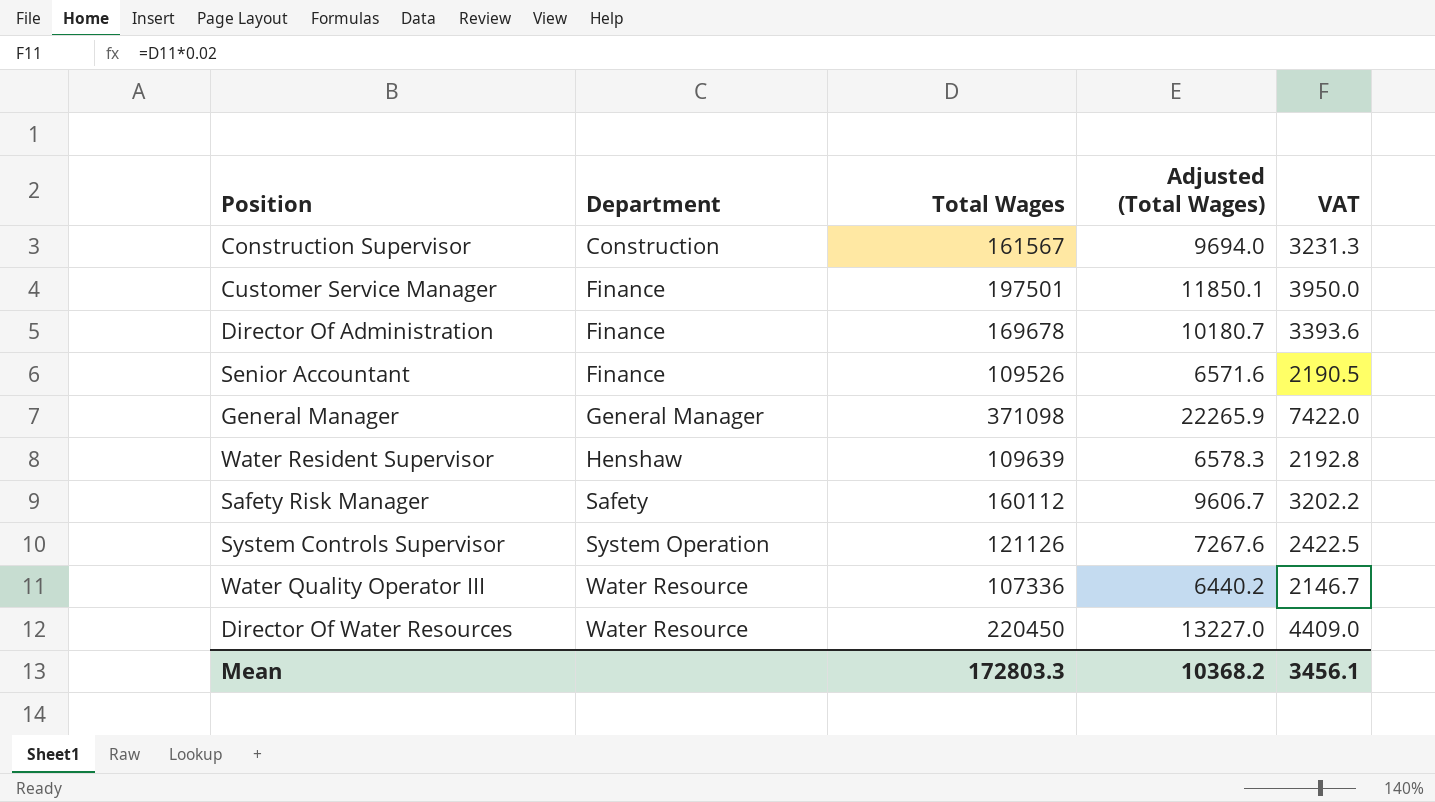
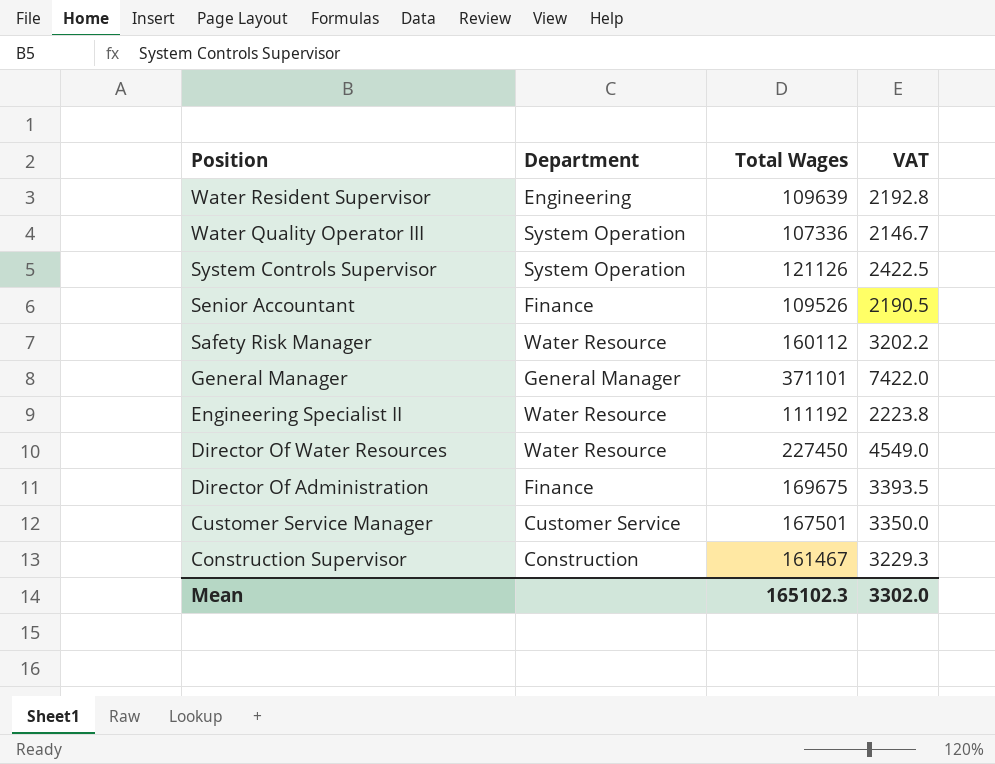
row order: Department ascending -> Position descending
column Adjusted (Total Wages) | formula: [Total Wages] * 0.06 -> none
Water Resident Supervisor | Department: Henshaw -> Engineering
Water Quality Operator III | Department: Water Resource -> System Operation
Safety Risk Manager | Department: Safety -> Water Resource
General Manager | Total Wages: 371098 -> 371101
row Engineering Specialist II: none -> Water Resource | 111192 | 2223.8
Director Of Water Resources | Total Wages: 220450 -> 227450
Director Of Water Resources | VAT: 4409.0 -> 4549.0
Director Of Administration | Total Wages: 169678 -> 169675
Director Of Administration | VAT: 3393.6 -> 3393.5
Customer Service Manager | Department: Finance -> Customer Service
Customer Service Manager | Total Wages: 197501 -> 167501
Customer Service Manager | VAT: 3950.0 -> 3350.0
Construction Supervisor | Total Wages: 161567 -> 161467
Construction Supervisor | VAT: 3231.3 -> 3229.3
Mean | Total Wages: 172803.3 -> 165102.3
Mean | VAT: 3456.1 -> 3302.0

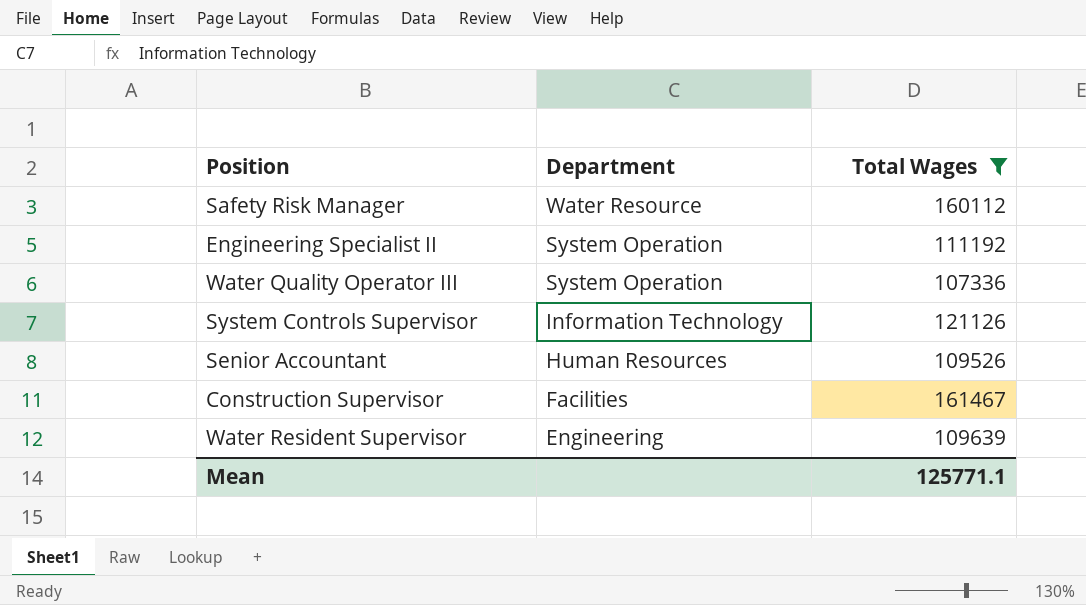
filter: none -> Total Wages <= 161467
row order: Position descending -> Department descending
column VAT | formula: [Total Wages] * 0.02 -> none
Engineering Specialist II | Department: Water Resource -> System Operation
System Controls Supervisor | Department: System Operation -> Information Technology
Senior Accountant | Department: Finance -> Human Resources
Construction Supervisor | Department: Construction -> Facilities
Mean | Total Wages: 165102.3 -> 125771.1

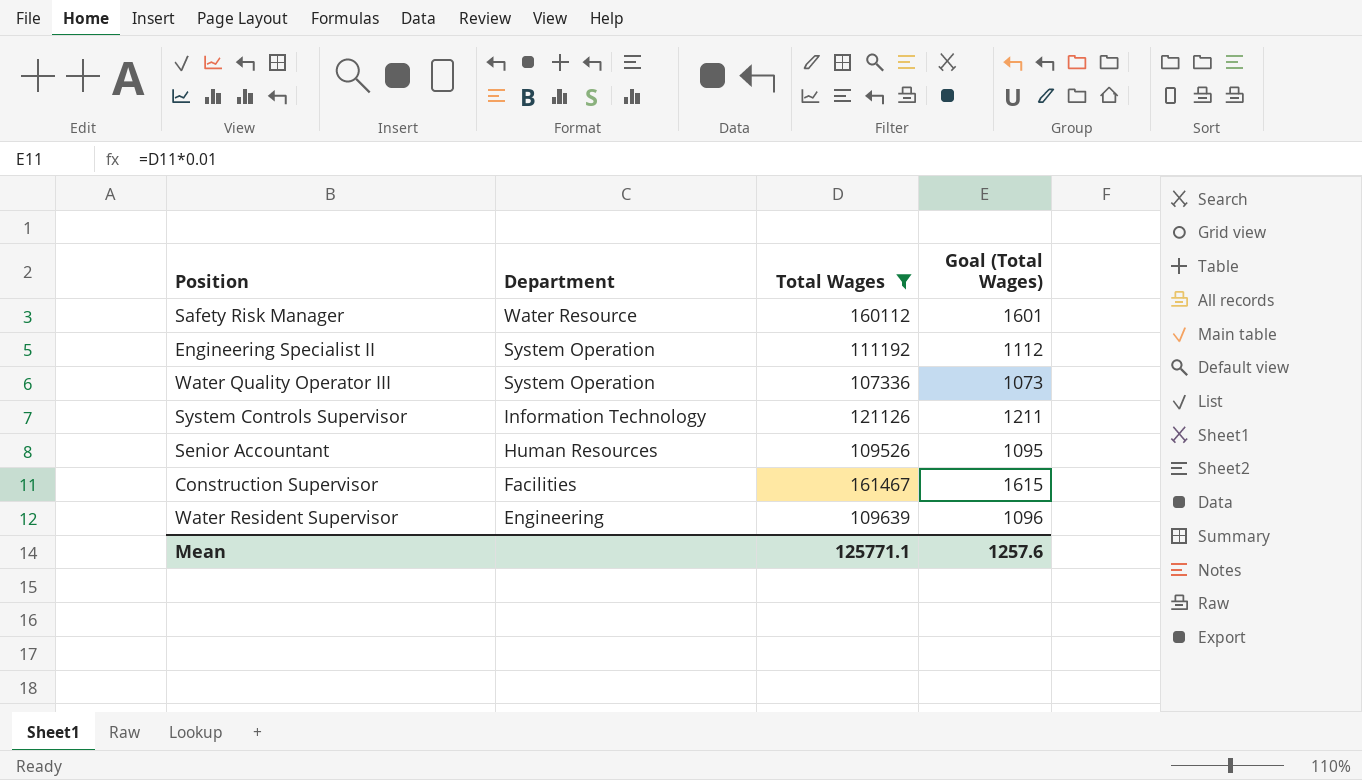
column Goal (Total Wages) | formula: none -> [Total Wages] * 0.01

